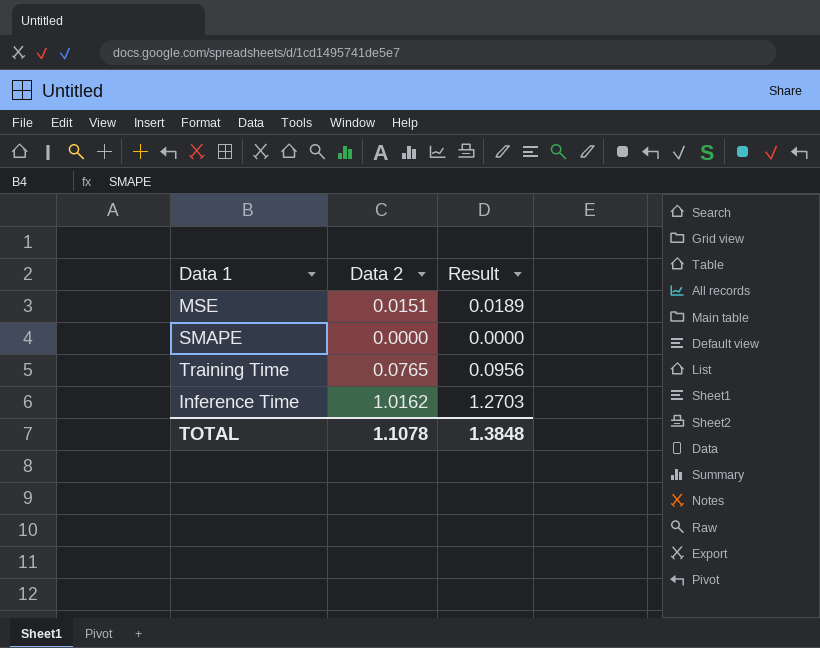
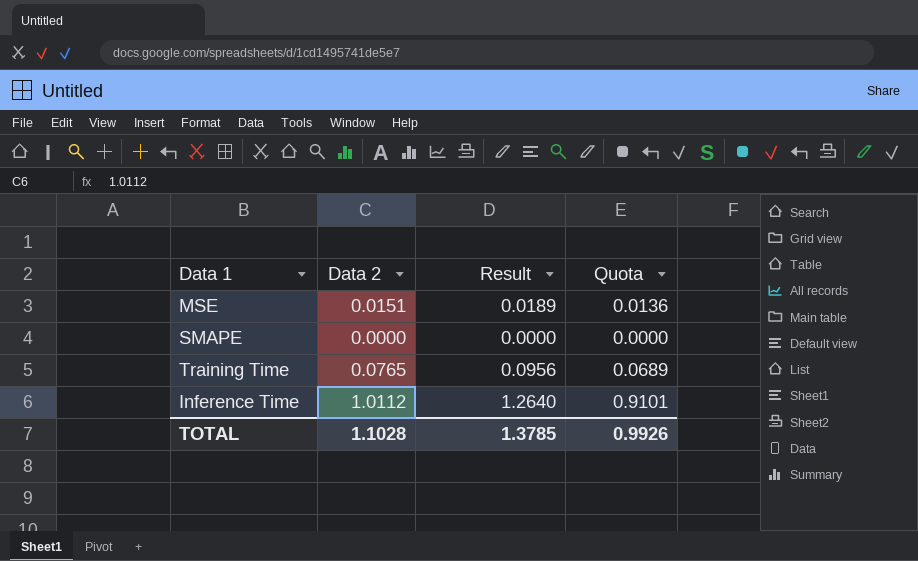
column Quota | formula: none -> [Data 2] * 0.9
Inference Time | Data 2: 1.0162 -> 1.0112
Inference Time | Result: 1.2703 -> 1.2640
TOTAL | Data 2: 1.1078 -> 1.1028
TOTAL | Result: 1.3848 -> 1.3785

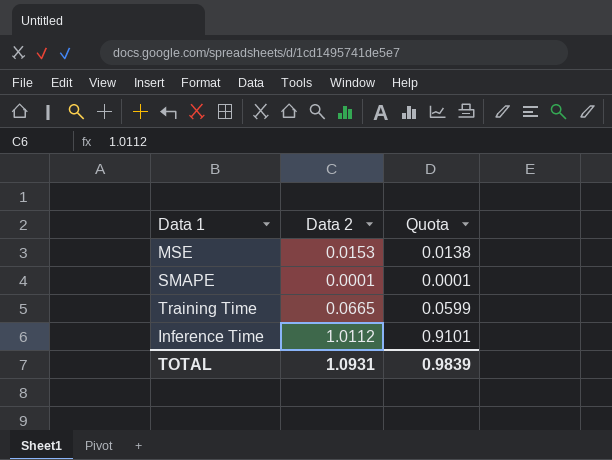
column Result | formula: [Data 2] * 1.25 -> none
MSE | Data 2: 0.0151 -> 0.0153
MSE | Quota: 0.0136 -> 0.0138
SMAPE | Data 2: 0.0000 -> 0.0001
SMAPE | Quota: 0.0000 -> 0.0001
Training Time | Data 2: 0.0765 -> 0.0665
Training Time | Quota: 0.0689 -> 0.0599
TOTAL | Data 2: 1.1028 -> 1.0931
TOTAL | Quota: 0.9926 -> 0.9839

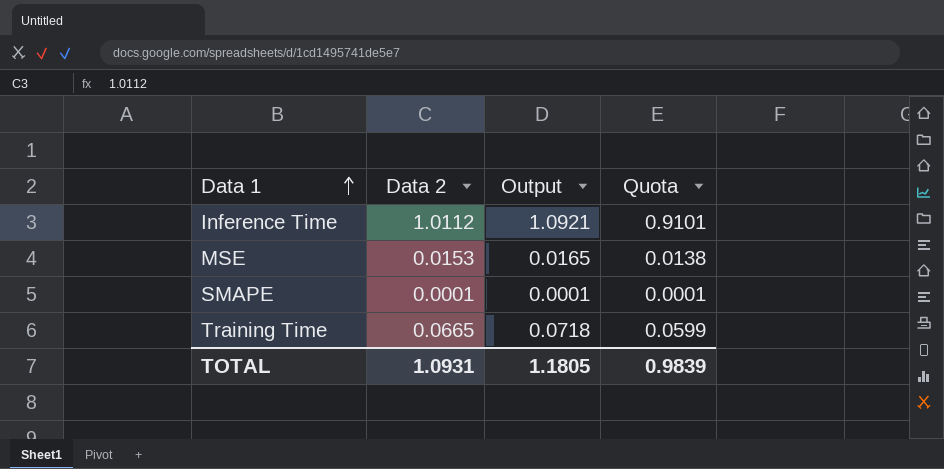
row order: none -> Data 1 ascending
column Output | formula: none -> [Data 2] * 1.08

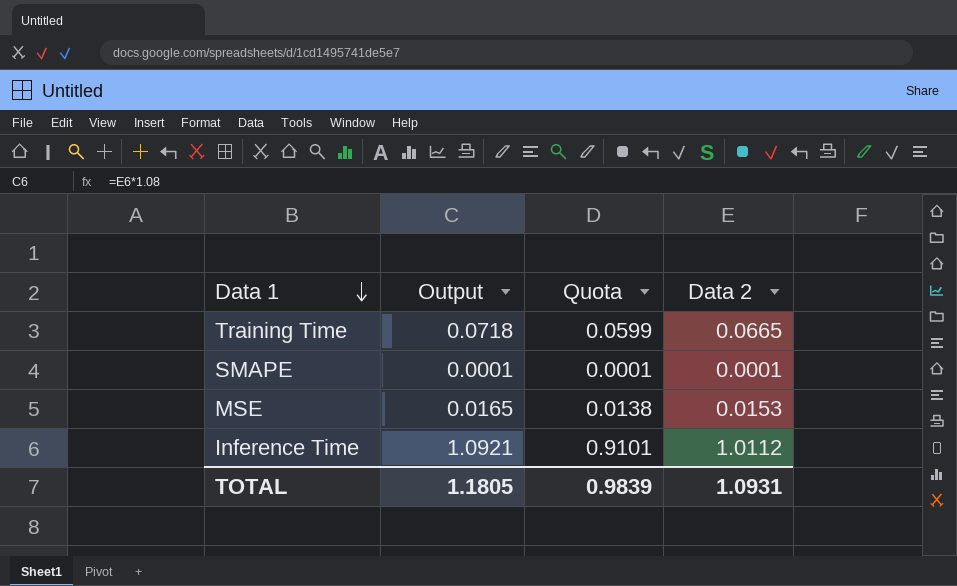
row order: Data 1 ascending -> Data 1 descending
column Data 2 | position: 2 -> 4

